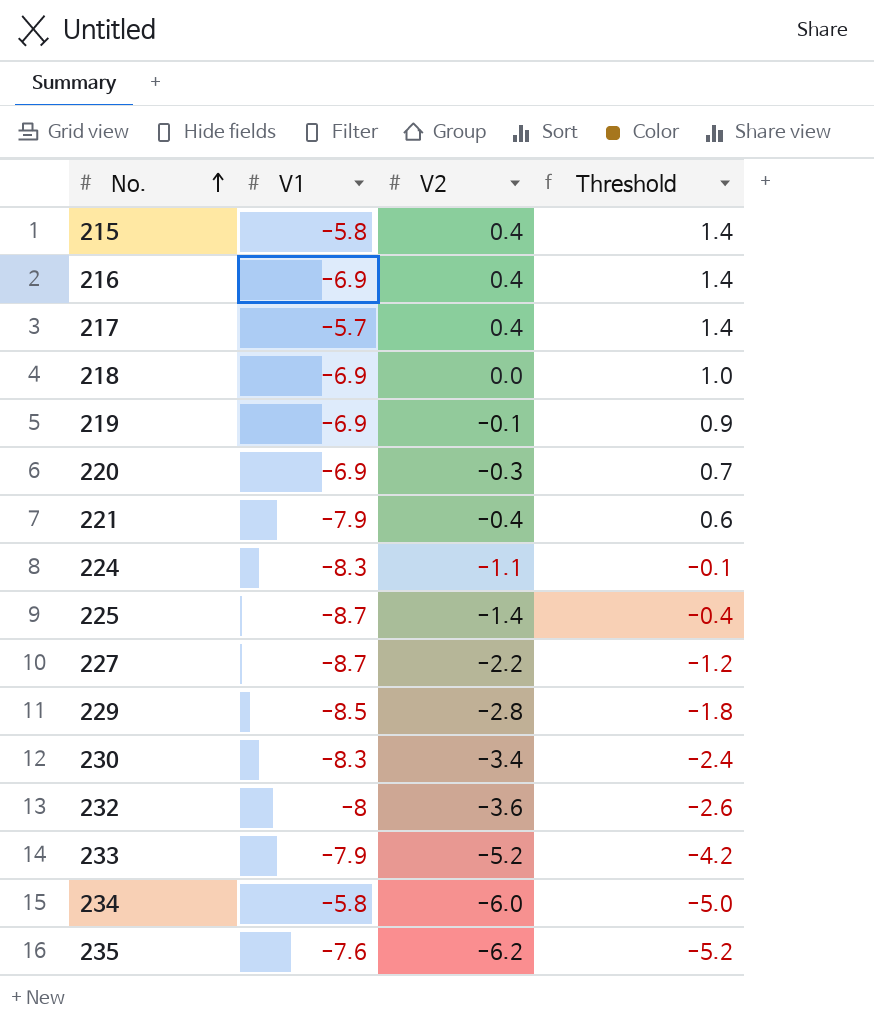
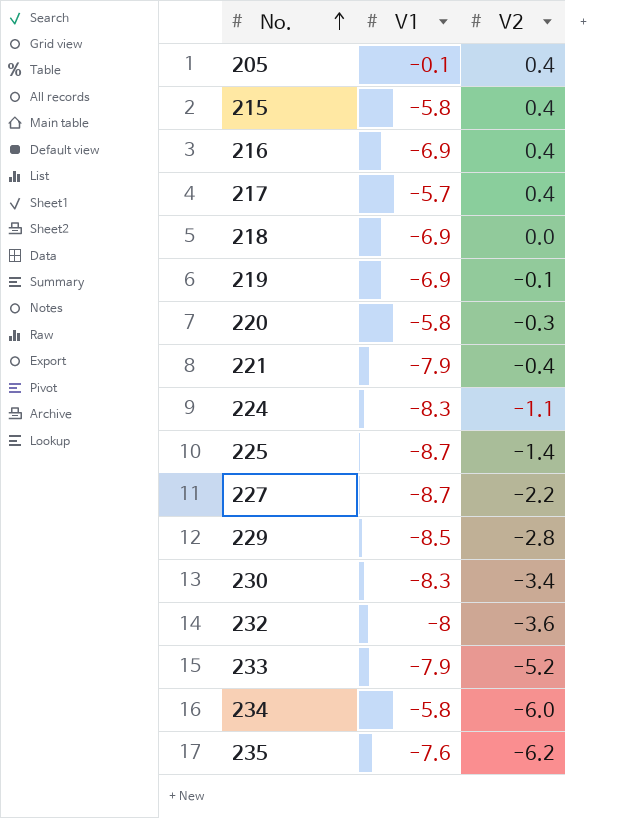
column Threshold | formula: [V2] + 1 -> none
row 205: none -> -0.1 | 0.4
220 | V1: -6.9 -> -5.8

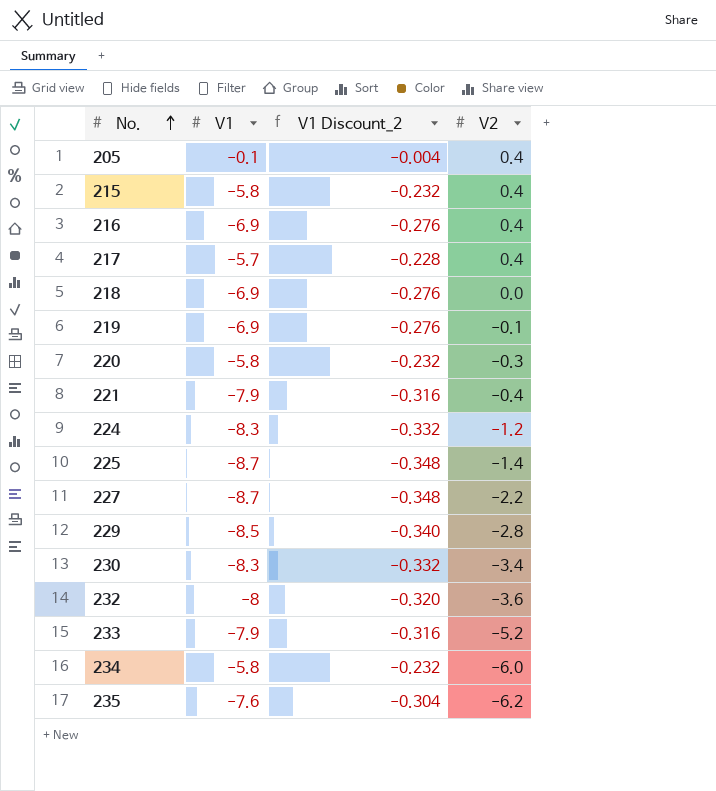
column V1 Discount_2 | formula: none -> [V1] * 0.04
224 | V2: -1.1 -> -1.2

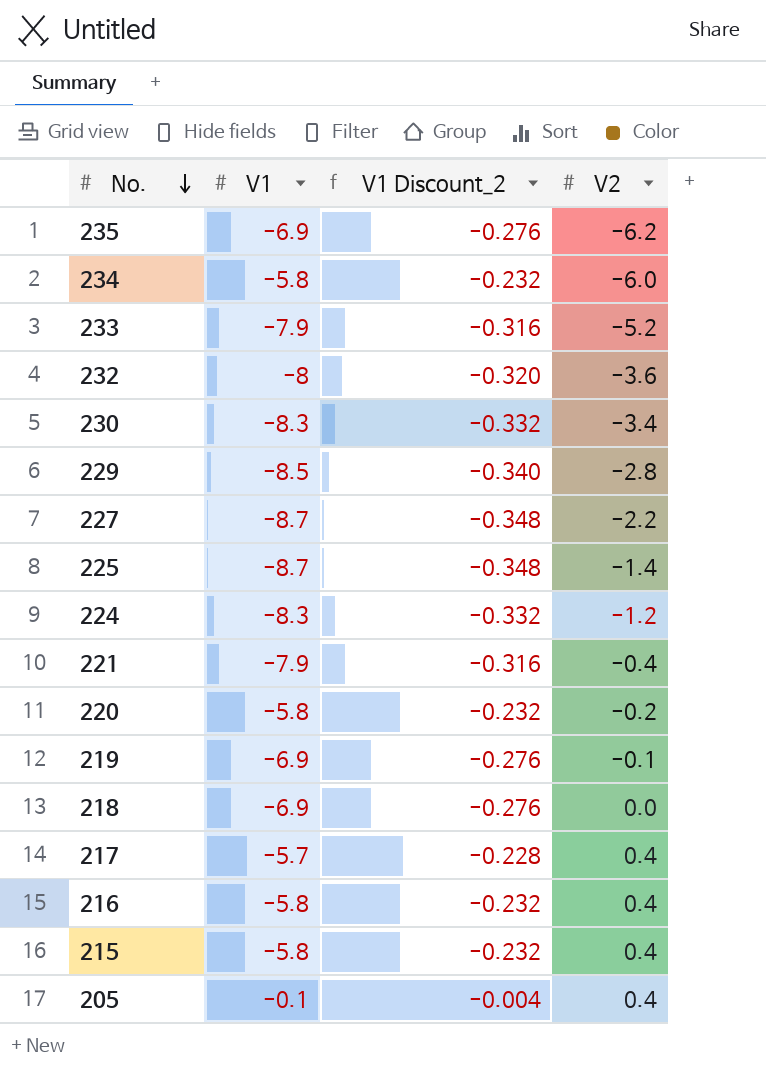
row order: No. ascending -> No. descending
235 | V1: -7.6 -> -6.9
235 | V1 Discount_2: -0.304 -> -0.276
220 | V2: -0.3 -> -0.2
216 | V1: -6.9 -> -5.8
216 | V1 Discount_2: -0.276 -> -0.232

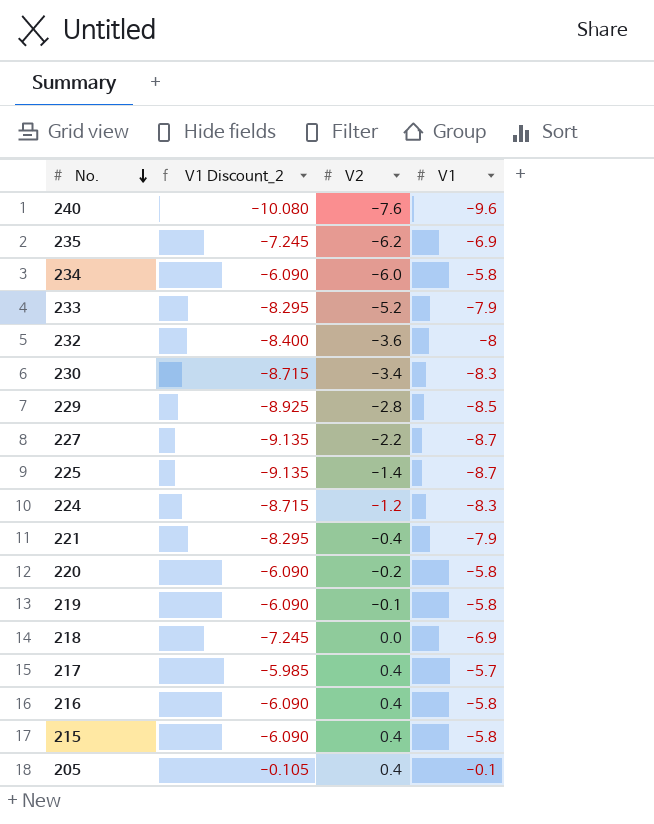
column V1 Discount_2 | formula: [V1] * 0.04 -> [V1] * 1.05
column V1 | position: 2 -> 4
row 240: none -> -10.080 | -7.6 | -9.6
219 | V1: -6.9 -> -5.8

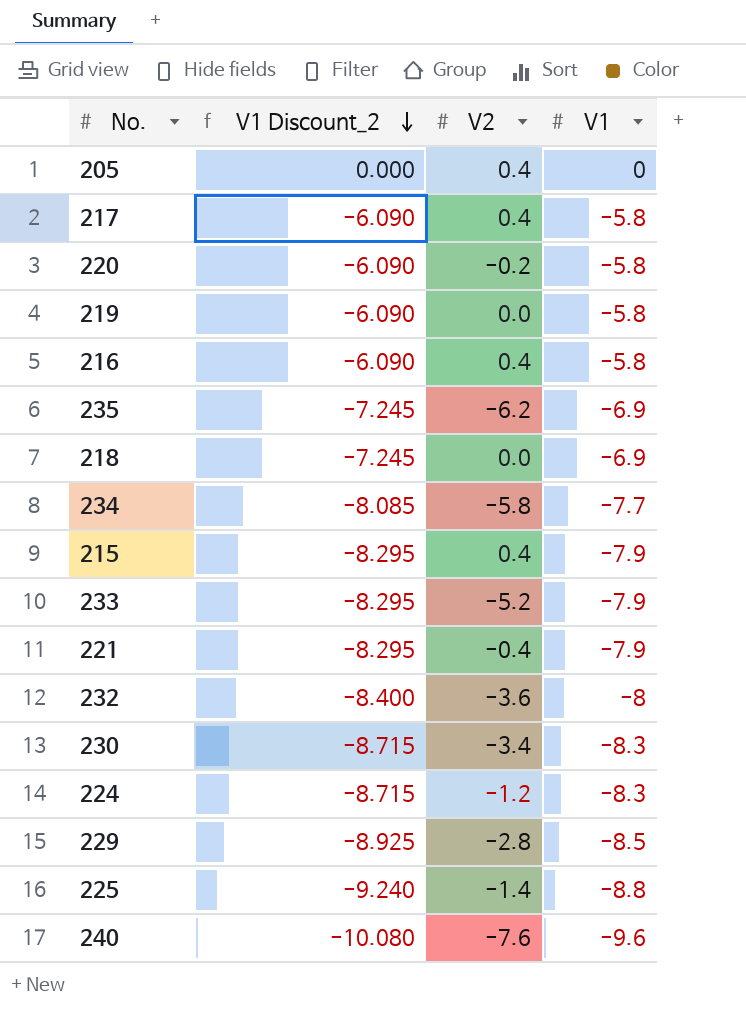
row order: No. descending -> V1 Discount_2 descending
row 227: -9.135 | -2.2 | -8.7 -> none
205 | V1 Discount_2: -0.105 -> 0.000
205 | V1: -0.1 -> 0
217 | V1 Discount_2: -5.985 -> -6.090
217 | V1: -5.7 -> -5.8
219 | V2: -0.1 -> 0.0
234 | V1 Discount_2: -6.090 -> -8.085
234 | V2: -6.0 -> -5.8
234 | V1: -5.8 -> -7.7
215 | V1 Discount_2: -6.090 -> -8.295
215 | V1: -5.8 -> -7.9
225 | V1 Discount_2: -9.135 -> -9.240
225 | V1: -8.7 -> -8.8

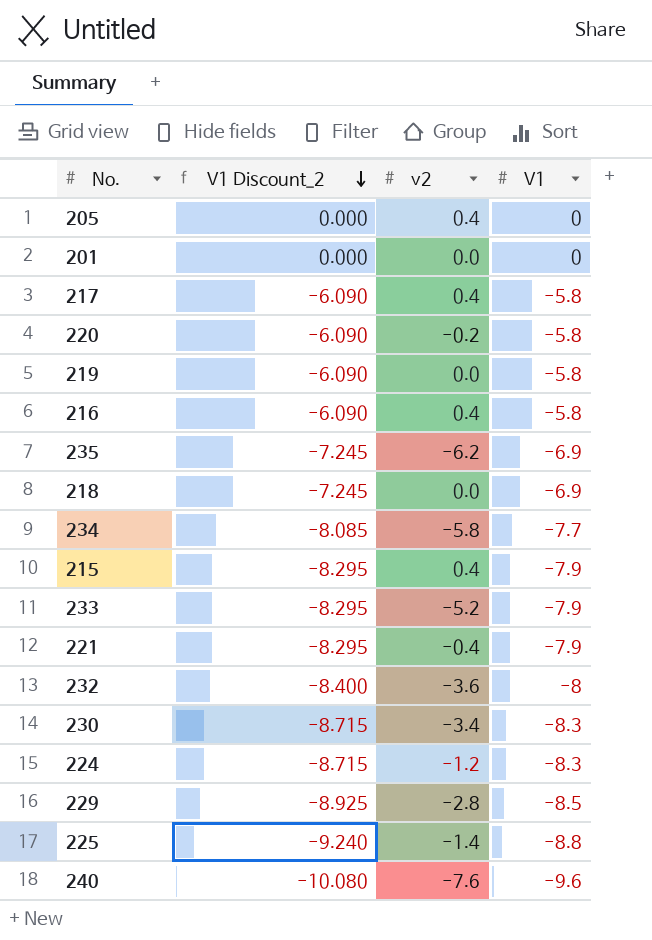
column name: V2 -> v2
row 201: none -> 0.000 | 0.0 | 0

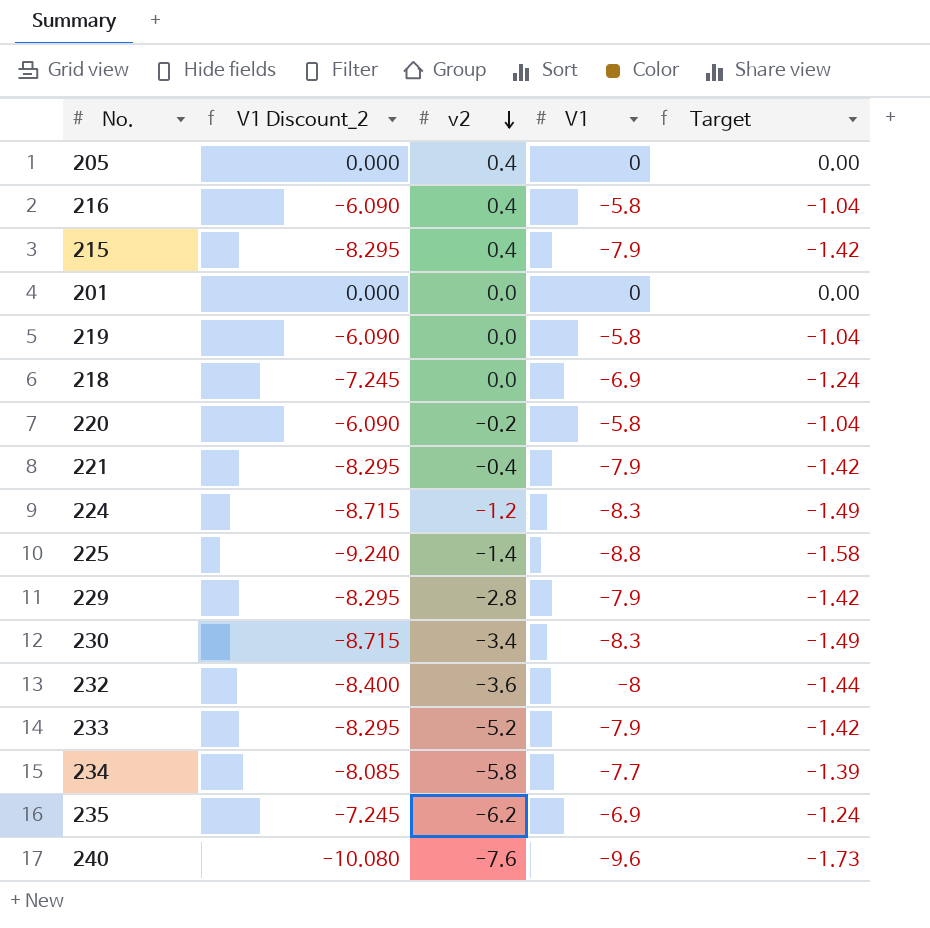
row order: V1 Discount_2 descending -> v2 descending
column Target | formula: none -> [V1] * 0.18
row 217: -6.090 | 0.4 | -5.8 -> none
229 | V1 Discount_2: -8.925 -> -8.295
229 | V1: -8.5 -> -7.9

